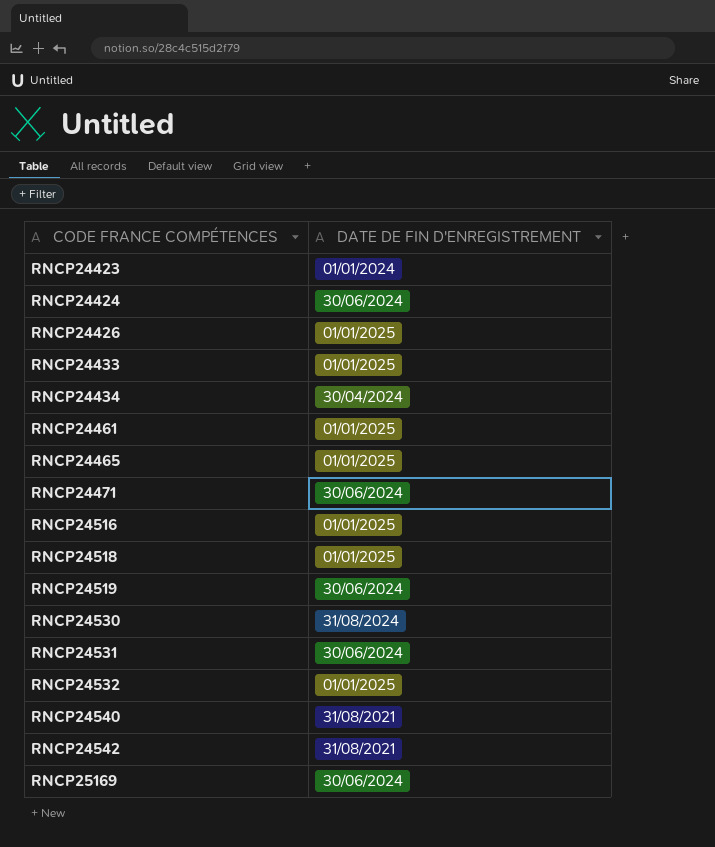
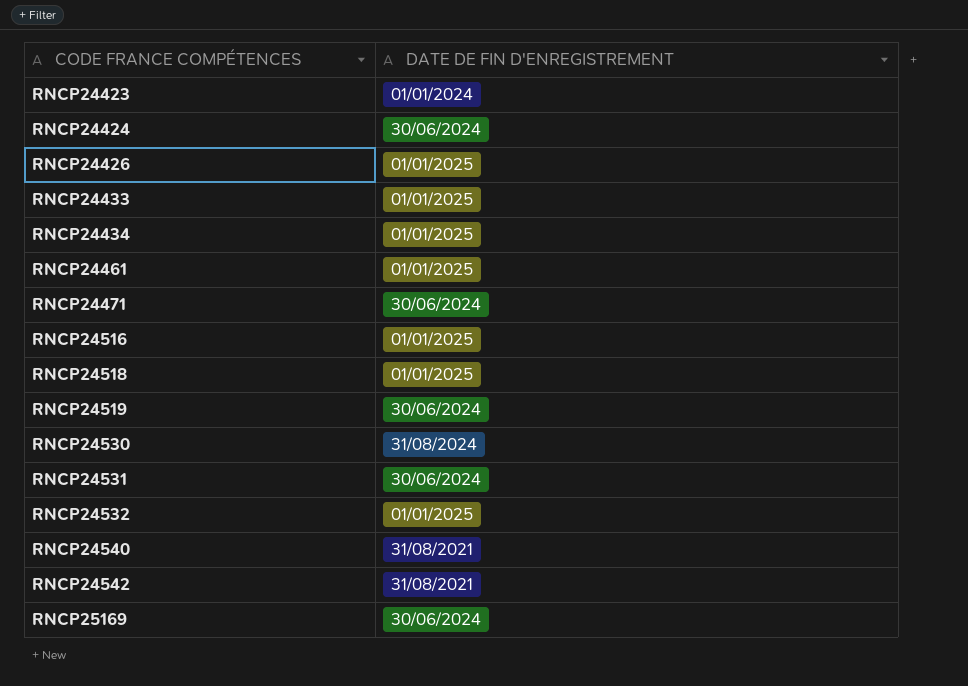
row RNCP24465: 01/01/2025 -> none
RNCP24434 | DATE DE FIN D'ENREGISTREMENT: 30/04/2024 -> 01/01/2025

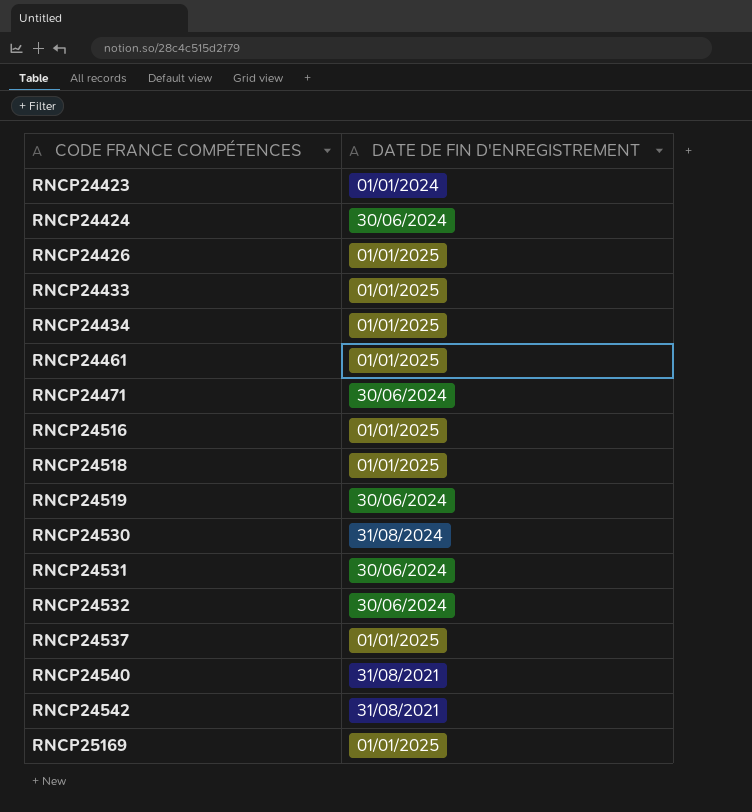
RNCP24532 | DATE DE FIN D'ENREGISTREMENT: 01/01/2025 -> 30/06/2024
row RNCP24537: none -> 01/01/2025
RNCP25169 | DATE DE FIN D'ENREGISTREMENT: 30/06/2024 -> 01/01/2025

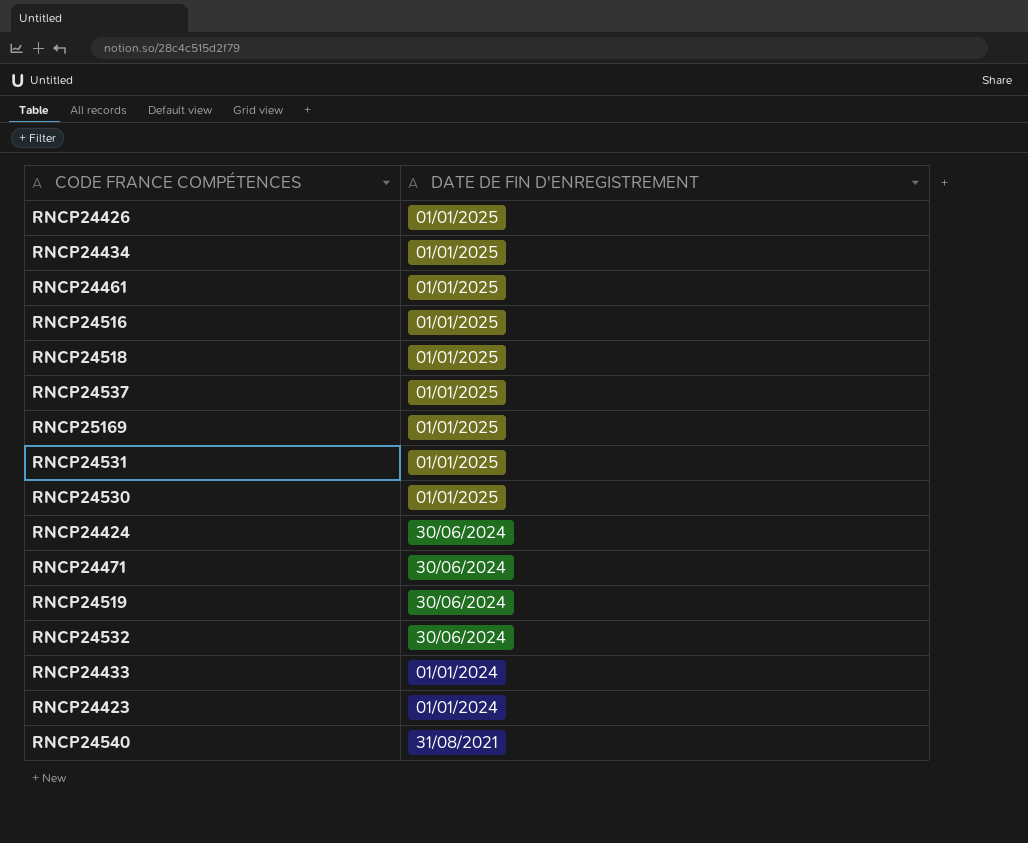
row order: CODE FRANCE COMPÉTENCES ascending -> DATE DE FIN D'ENREGISTREMENT descending
row RNCP24542: 31/08/2021 -> none
RNCP24531 | DATE DE FIN D'ENREGISTREMENT: 30/06/2024 -> 01/01/2025
RNCP24530 | DATE DE FIN D'ENREGISTREMENT: 31/08/2024 -> 01/01/2025
RNCP24433 | DATE DE FIN D'ENREGISTREMENT: 01/01/2025 -> 01/01/2024

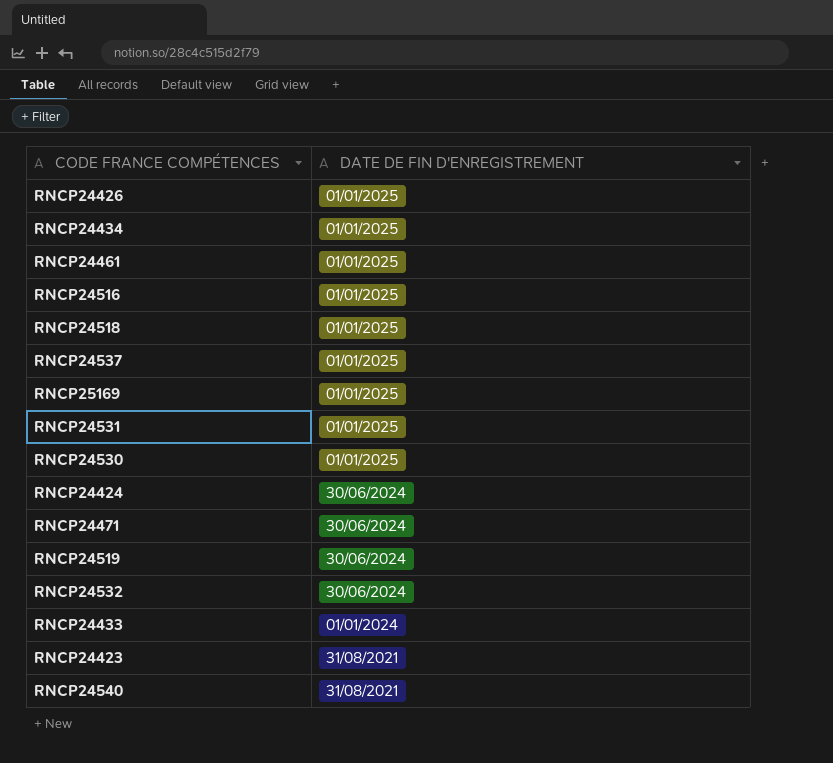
RNCP24423 | DATE DE FIN D'ENREGISTREMENT: 01/01/2024 -> 31/08/2021

